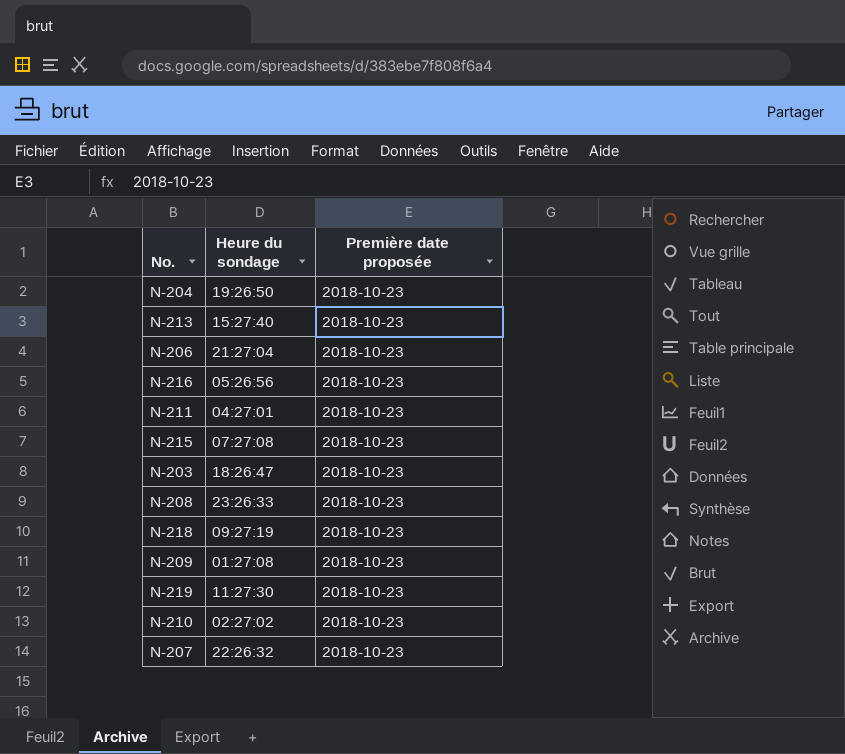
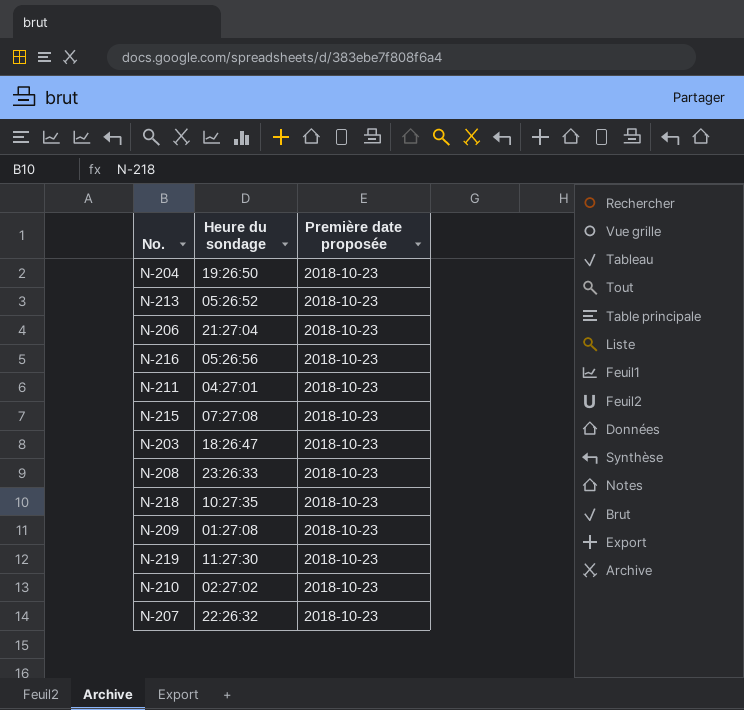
N-213 | Heure du sondage: 15:27:40 -> 05:26:52
N-218 | Heure du sondage: 09:27:19 -> 10:27:35

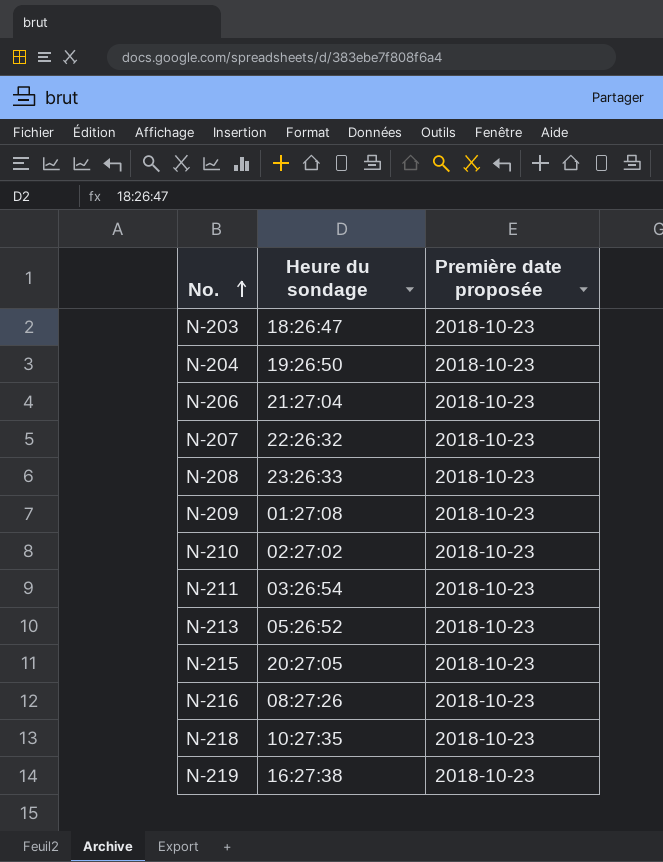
row order: none -> No. ascending
N-211 | Heure du sondage: 04:27:01 -> 03:26:54
N-215 | Heure du sondage: 07:27:08 -> 20:27:05
N-216 | Heure du sondage: 05:26:56 -> 08:27:26
N-219 | Heure du sondage: 11:27:30 -> 16:27:38

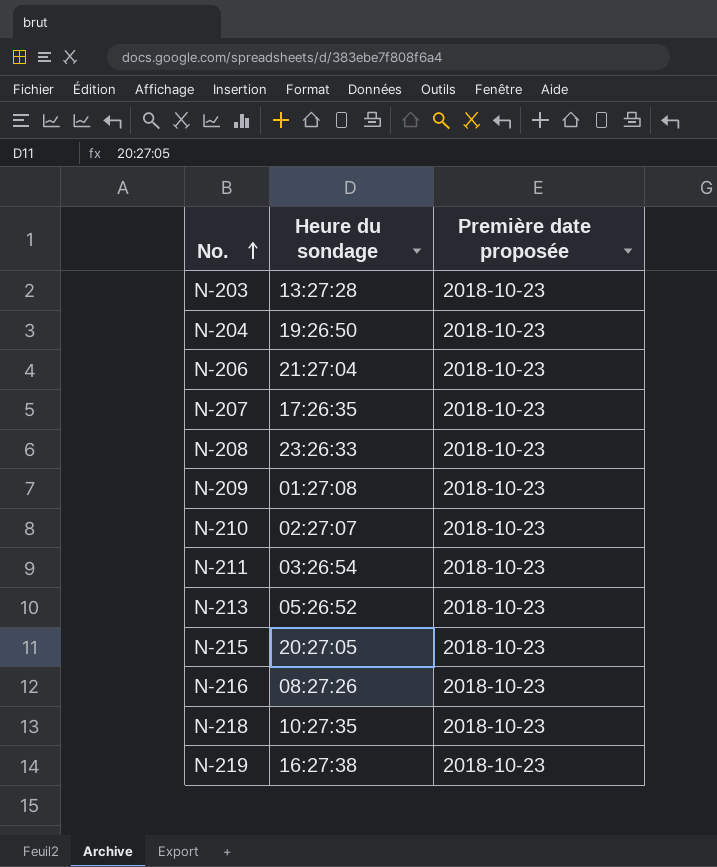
N-203 | Heure du sondage: 18:26:47 -> 13:27:28
N-207 | Heure du sondage: 22:26:32 -> 17:26:35
N-210 | Heure du sondage: 02:27:02 -> 02:27:07

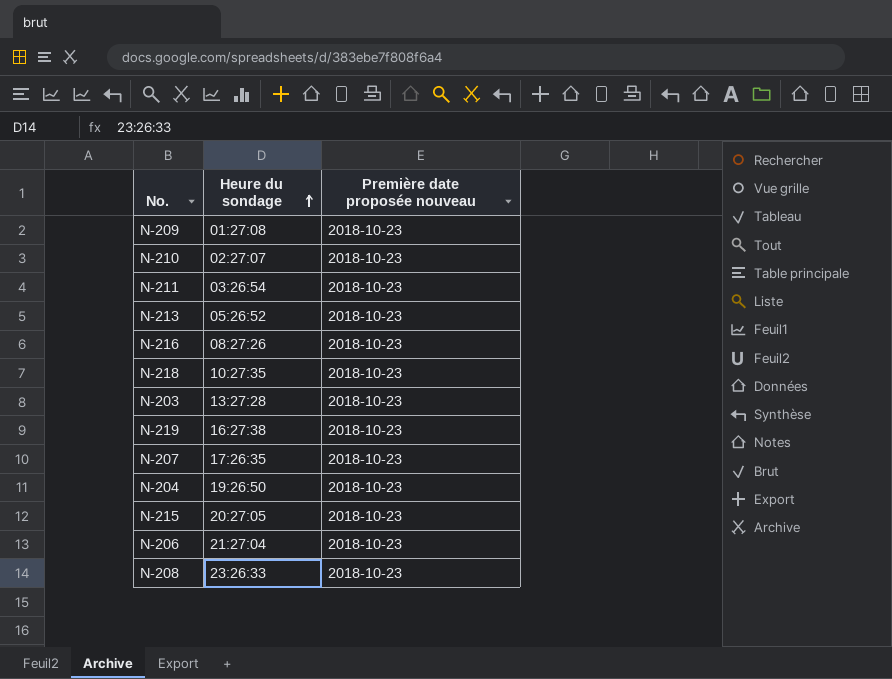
row order: No. ascending -> Heure du sondage ascending
column name: Première date proposée -> Première date proposée nouveau

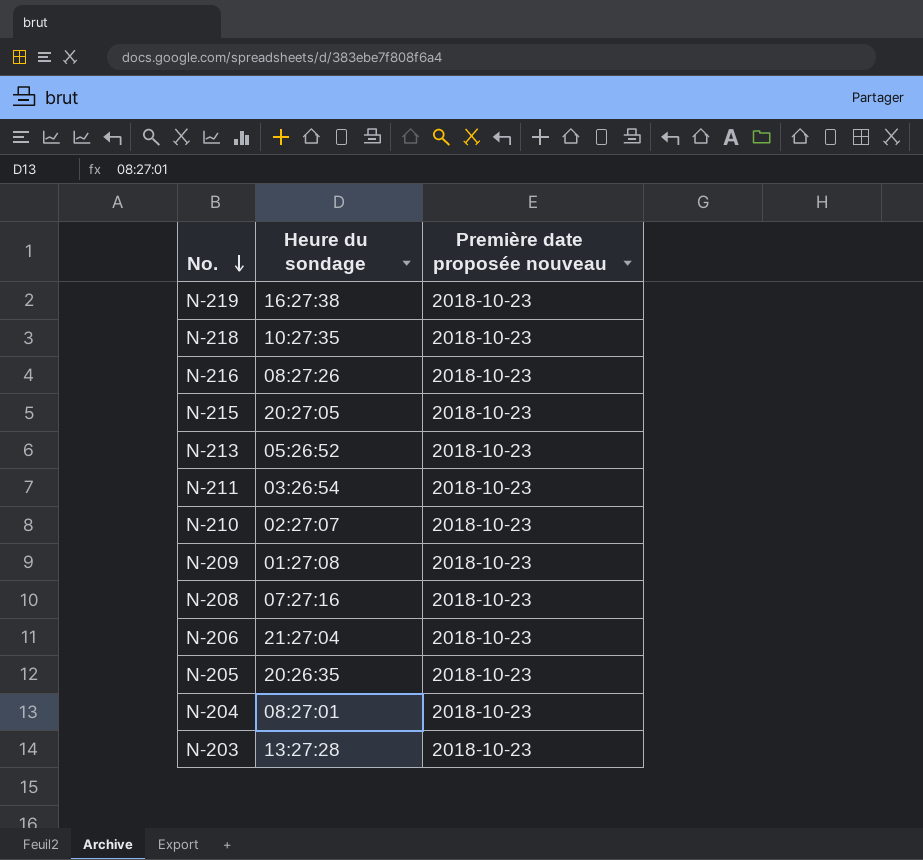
row order: Heure du sondage ascending -> No. descending
row N-207: 17:26:35 | 2018-10-23 -> none
N-208 | Heure du sondage: 23:26:33 -> 07:27:16
row N-205: none -> 20:26:35 | 2018-10-23
N-204 | Heure du sondage: 19:26:50 -> 08:27:01

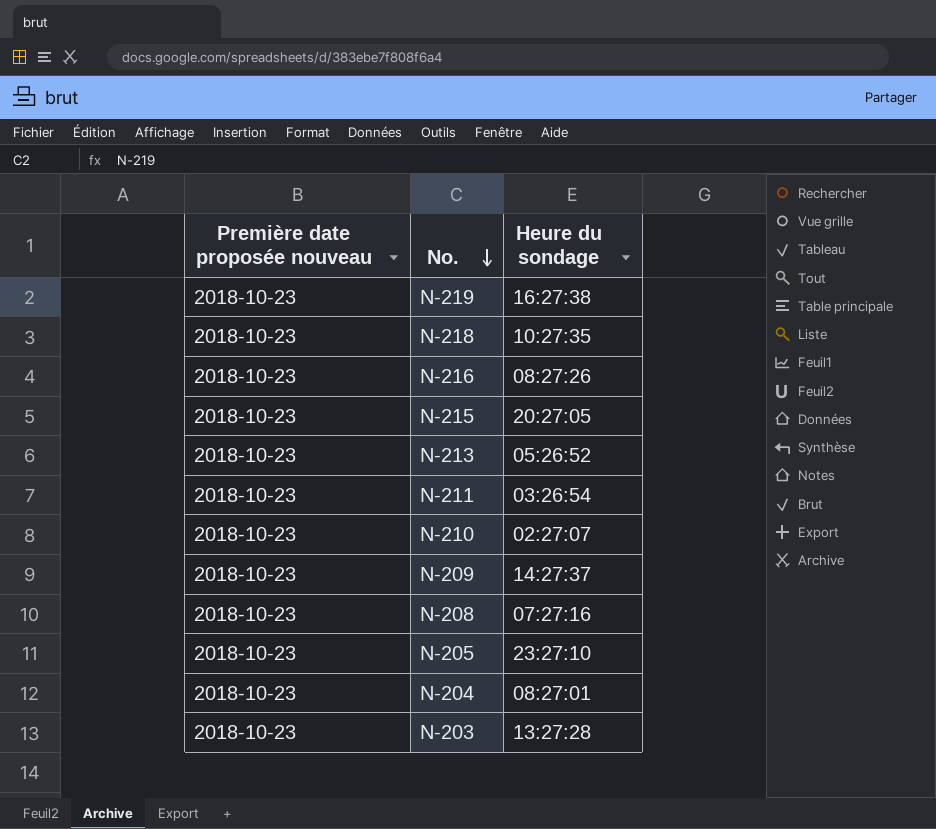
column Première date proposée nouveau | position: 3 -> 1
row N-206: 21:27:04 | 2018-10-23 -> none
N-209 | Heure du sondage: 01:27:08 -> 14:27:37
N-205 | Heure du sondage: 20:26:35 -> 23:27:10

